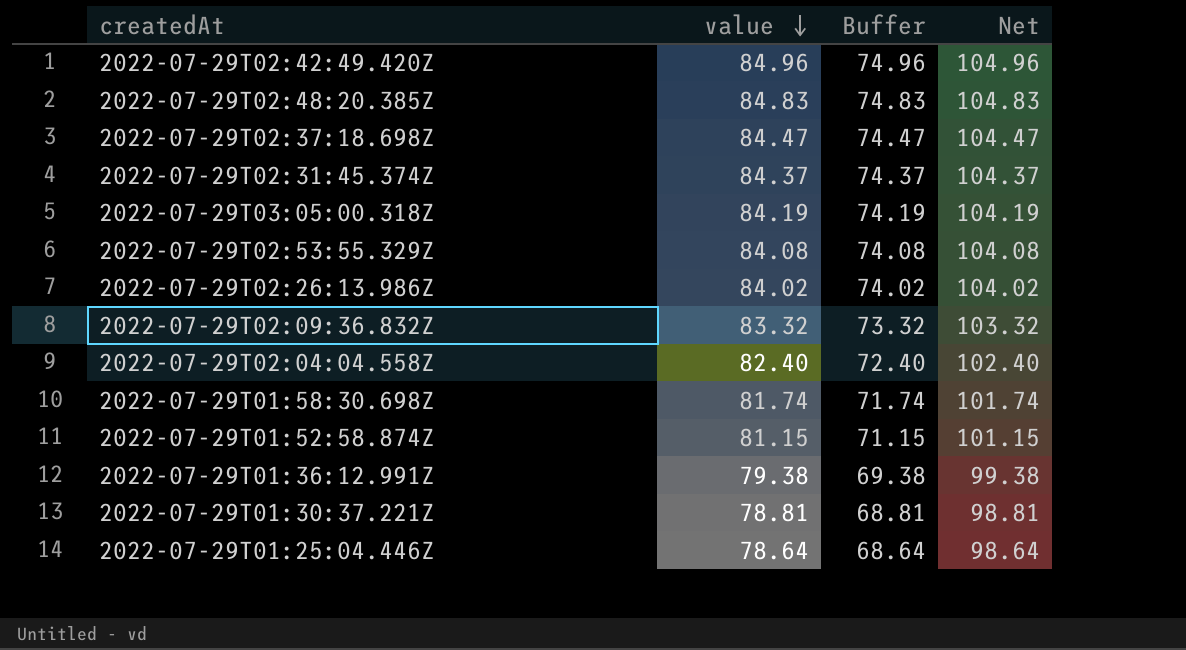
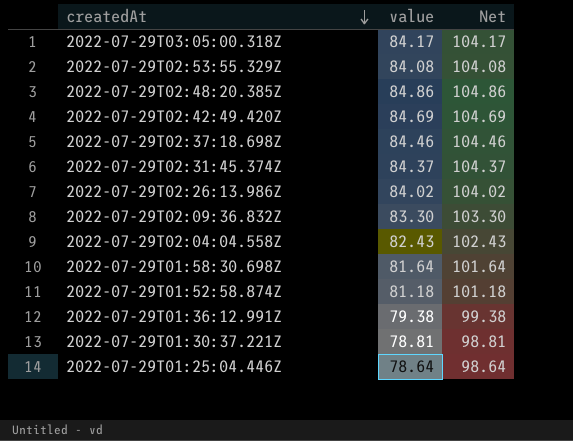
row order: value descending -> createdAt descending
column Buffer | formula: [value] - 10 -> none
2022-07-29T03:05:00.318Z | value: 84.19 -> 84.17
2022-07-29T03:05:00.318Z | Net: 104.19 -> 104.17
2022-07-29T02:48:20.385Z | value: 84.83 -> 84.86
2022-07-29T02:48:20.385Z | Net: 104.83 -> 104.86
2022-07-29T02:42:49.420Z | value: 84.96 -> 84.69
2022-07-29T02:42:49.420Z | Net: 104.96 -> 104.69
2022-07-29T02:37:18.698Z | value: 84.47 -> 84.46
2022-07-29T02:37:18.698Z | Net: 104.47 -> 104.46
2022-07-29T02:09:36.832Z | value: 83.32 -> 83.30
2022-07-29T02:09:36.832Z | Net: 103.32 -> 103.30
2022-07-29T02:04:04.558Z | value: 82.40 -> 82.43
2022-07-29T02:04:04.558Z | Net: 102.40 -> 102.43
2022-07-29T01:58:30.698Z | value: 81.74 -> 81.64
2022-07-29T01:58:30.698Z | Net: 101.74 -> 101.64
2022-07-29T01:52:58.874Z | value: 81.15 -> 81.18
2022-07-29T01:52:58.874Z | Net: 101.15 -> 101.18

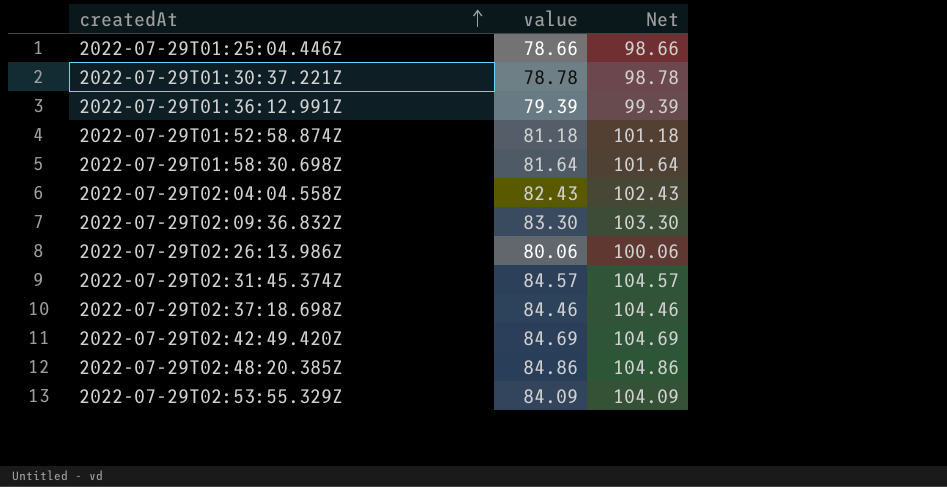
row order: createdAt descending -> createdAt ascending
row 2022-07-29T03:05:00.318Z: 84.17 | 104.17 -> none
2022-07-29T01:25:04.446Z | value: 78.64 -> 78.66
2022-07-29T01:25:04.446Z | Net: 98.64 -> 98.66
2022-07-29T01:30:37.221Z | value: 78.81 -> 78.78
2022-07-29T01:30:37.221Z | Net: 98.81 -> 98.78
2022-07-29T01:36:12.991Z | value: 79.38 -> 79.39
2022-07-29T01:36:12.991Z | Net: 99.38 -> 99.39
2022-07-29T02:26:13.986Z | value: 84.02 -> 80.06
2022-07-29T02:26:13.986Z | Net: 104.02 -> 100.06
2022-07-29T02:31:45.374Z | value: 84.37 -> 84.57
2022-07-29T02:31:45.374Z | Net: 104.37 -> 104.57
2022-07-29T02:53:55.329Z | value: 84.08 -> 84.09
2022-07-29T02:53:55.329Z | Net: 104.08 -> 104.09

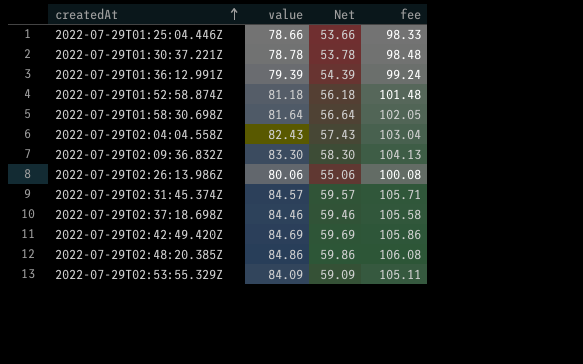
column Net | formula: [value] + 20 -> [value] - 25
column fee | formula: none -> [value] * 1.25

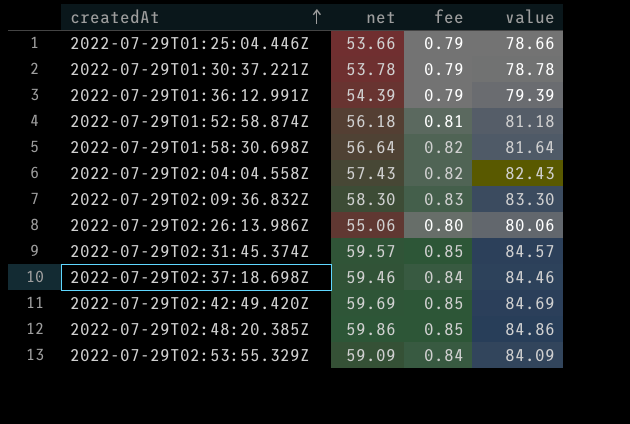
column name: Net -> net
column fee | formula: [value] * 1.25 -> [value] * 0.01
column value | position: 2 -> 4

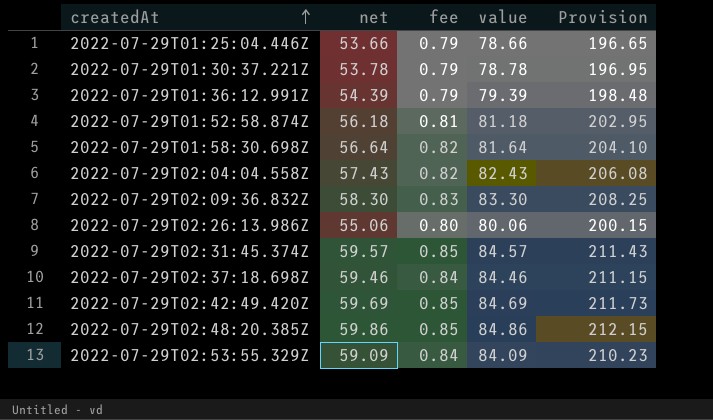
column Provision | formula: none -> [value] * 2.5

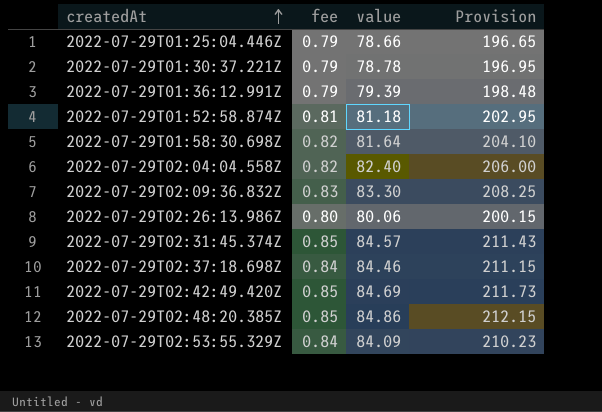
column net | formula: [value] - 25 -> none
2022-07-29T02:04:04.558Z | value: 82.43 -> 82.40
2022-07-29T02:04:04.558Z | Provision: 206.08 -> 206.00

